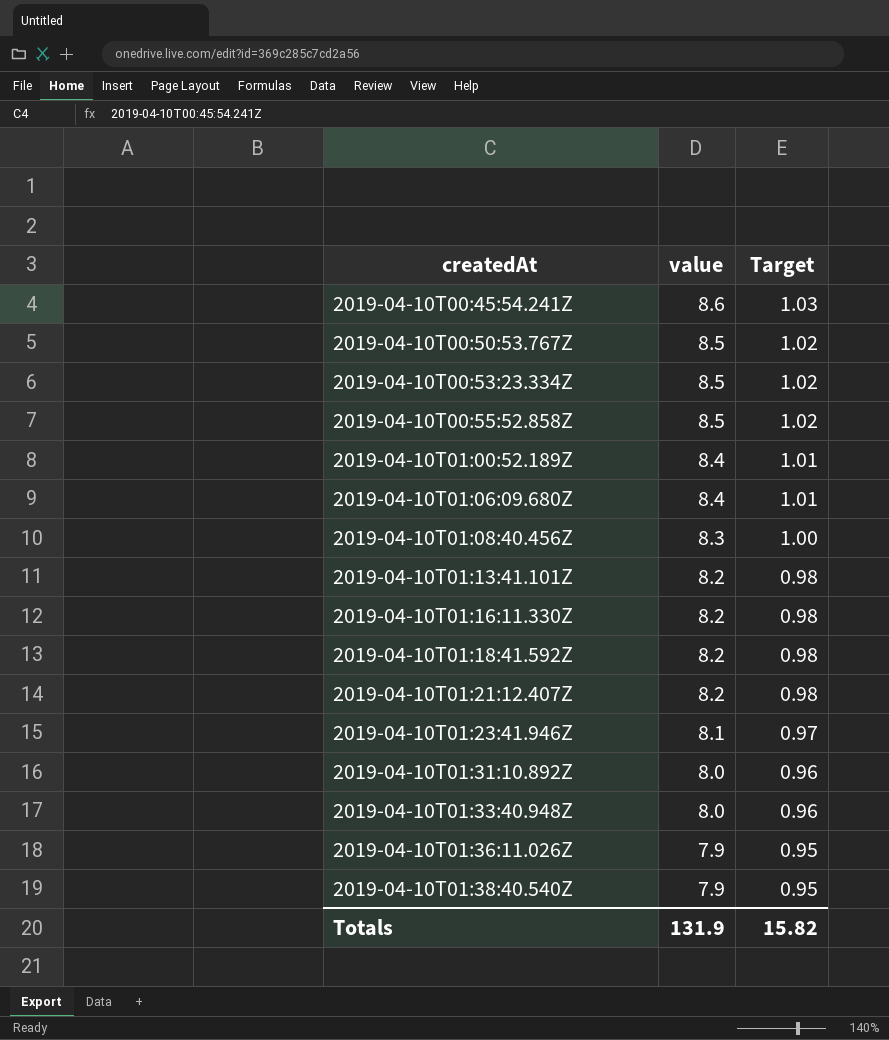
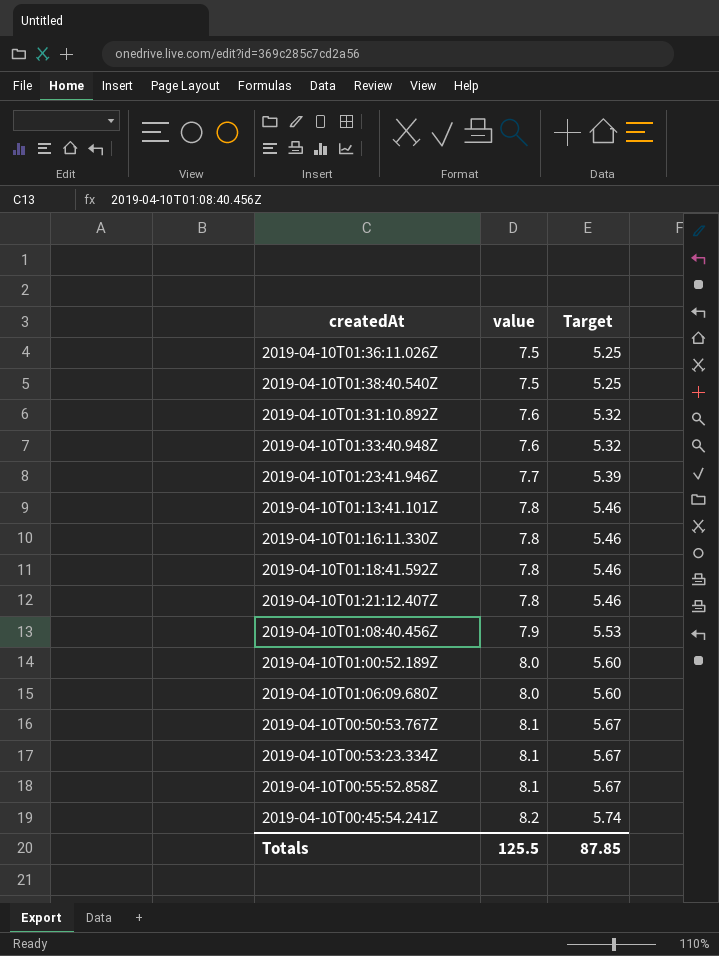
row order: createdAt ascending -> value ascending
column Target | formula: [value] * 0.12 -> [value] * 0.7
2019-04-10T01:36:11.026Z | value: 7.9 -> 7.5
2019-04-10T01:38:40.540Z | value: 7.9 -> 7.5
2019-04-10T01:31:10.892Z | value: 8.0 -> 7.6
2019-04-10T01:33:40.948Z | value: 8.0 -> 7.6
2019-04-10T01:23:41.946Z | value: 8.1 -> 7.7
2019-04-10T01:13:41.101Z | value: 8.2 -> 7.8
2019-04-10T01:16:11.330Z | value: 8.2 -> 7.8
2019-04-10T01:18:41.592Z | value: 8.2 -> 7.8
2019-04-10T01:21:12.407Z | value: 8.2 -> 7.8
2019-04-10T01:08:40.456Z | value: 8.3 -> 7.9
2019-04-10T01:00:52.189Z | value: 8.4 -> 8.0
2019-04-10T01:06:09.680Z | value: 8.4 -> 8.0
2019-04-10T00:50:53.767Z | value: 8.5 -> 8.1
2019-04-10T00:53:23.334Z | value: 8.5 -> 8.1
2019-04-10T00:55:52.858Z | value: 8.5 -> 8.1
2019-04-10T00:45:54.241Z | value: 8.6 -> 8.2
Totals | value: 131.9 -> 125.5
Totals | Target: 15.82 -> 87.85

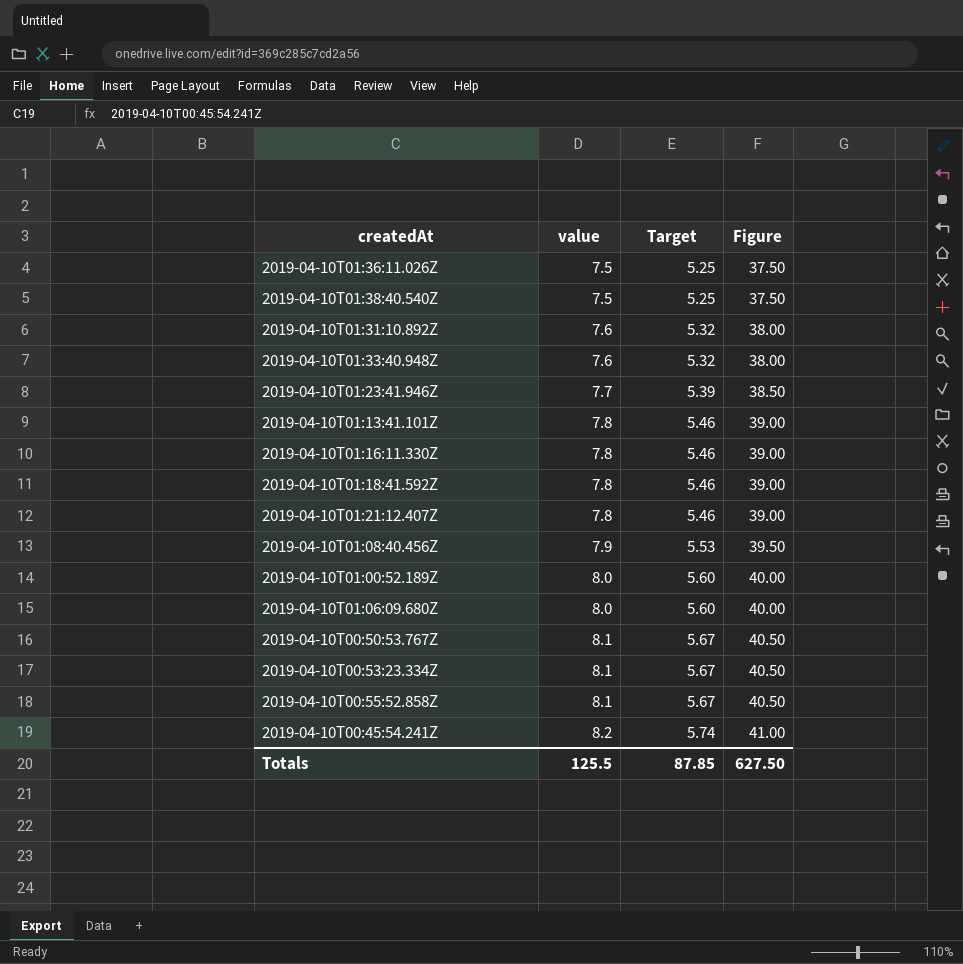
column Figure | formula: none -> [value] * 5

